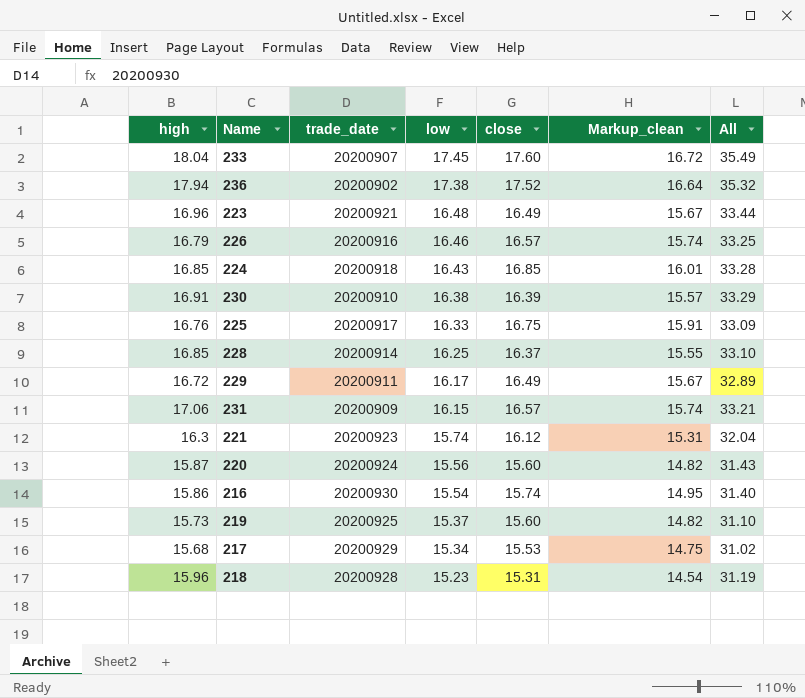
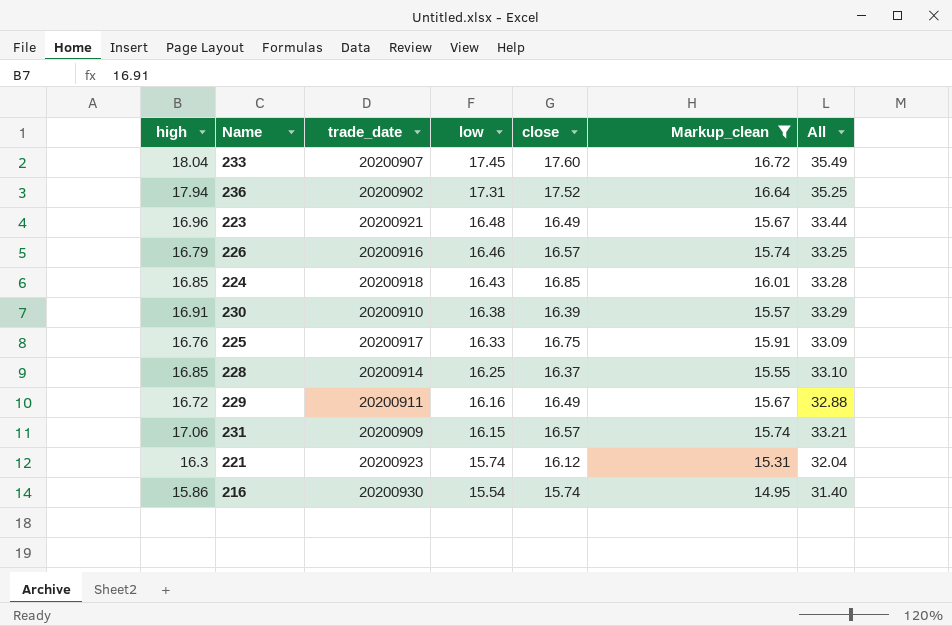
filter: none -> Markup_clean >= 14.95
236 | low: 17.38 -> 17.31
236 | All: 35.32 -> 35.25
229 | low: 16.17 -> 16.16
229 | All: 32.89 -> 32.88

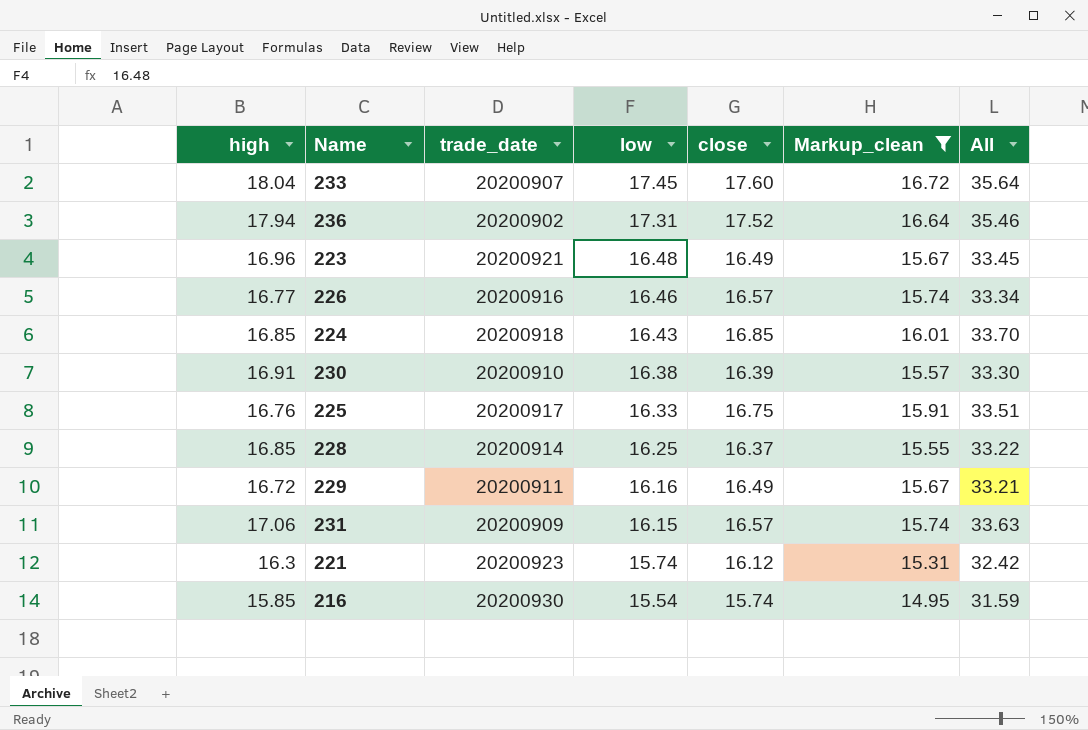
column All | formula: [high] + [low] -> [high] + [close]
226 | high: 16.79 -> 16.77
216 | high: 15.86 -> 15.85

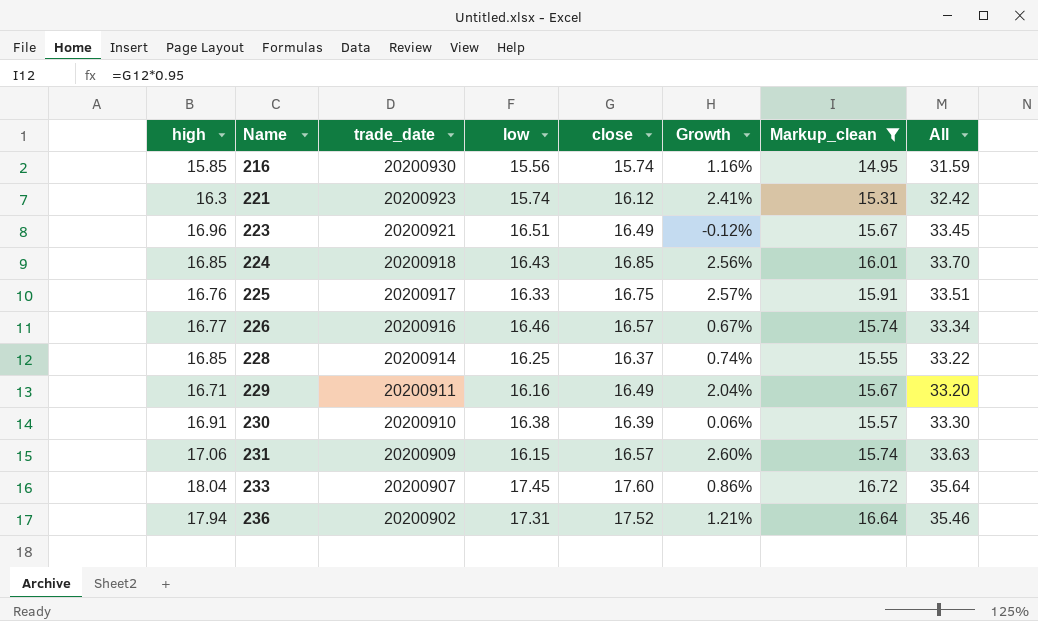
row order: low descending -> Name ascending
column Growth | formula: none -> ([close] - [low]) / [low]
216 | low: 15.54 -> 15.56
223 | low: 16.48 -> 16.51
229 | high: 16.72 -> 16.71
229 | All: 33.21 -> 33.20

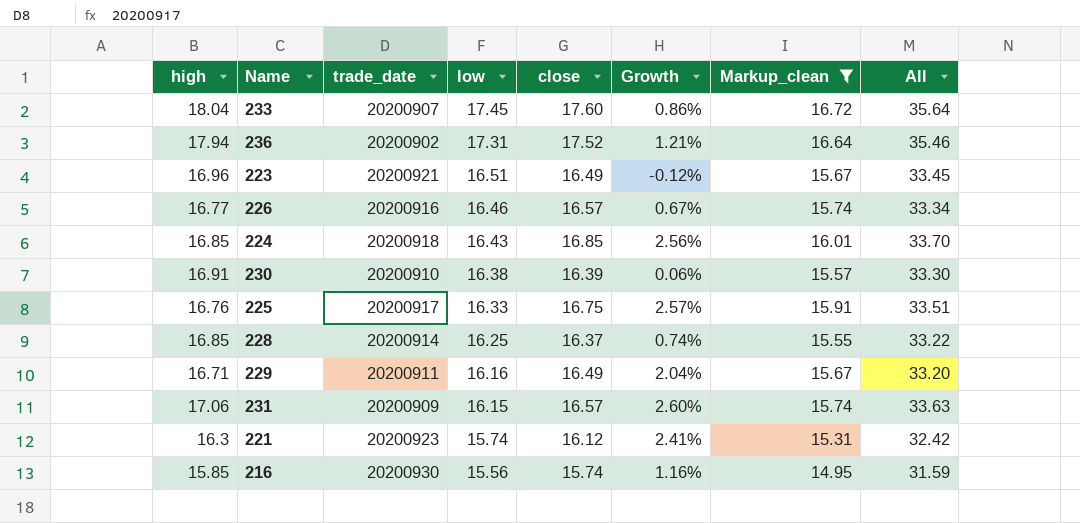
row order: Name ascending -> low descending

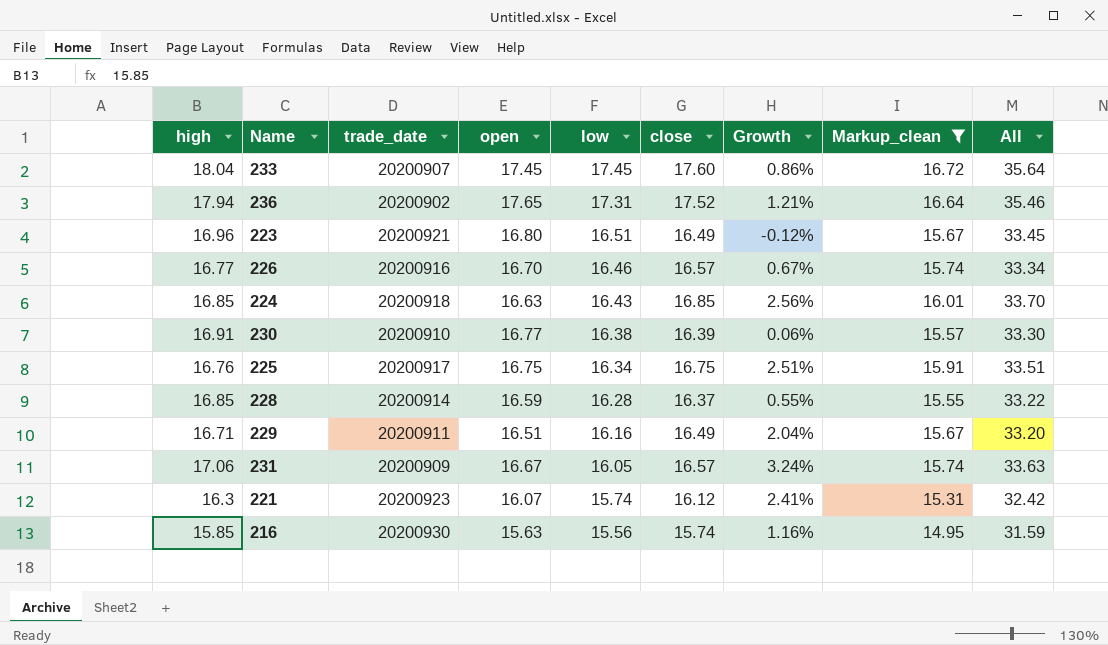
column open | position: none -> 4
225 | low: 16.33 -> 16.34
225 | Growth: 2.57% -> 2.51%
228 | low: 16.25 -> 16.28
228 | Growth: 0.74% -> 0.55%
231 | low: 16.15 -> 16.05
231 | Growth: 2.60% -> 3.24%

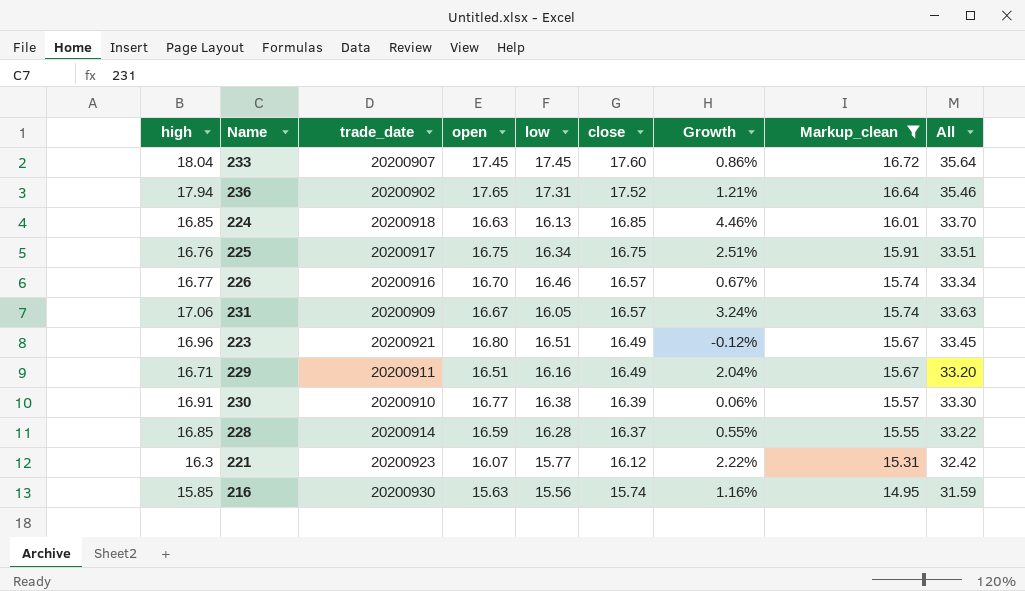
row order: low descending -> close descending
224 | low: 16.43 -> 16.13
224 | Growth: 2.56% -> 4.46%
221 | low: 15.74 -> 15.77
221 | Growth: 2.41% -> 2.22%

